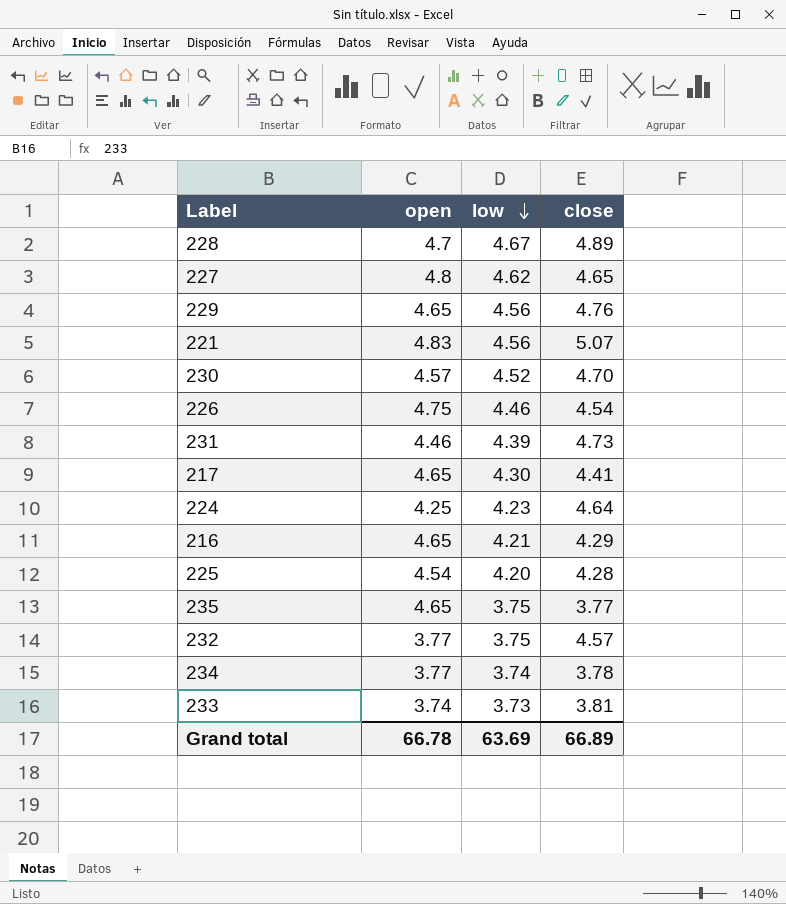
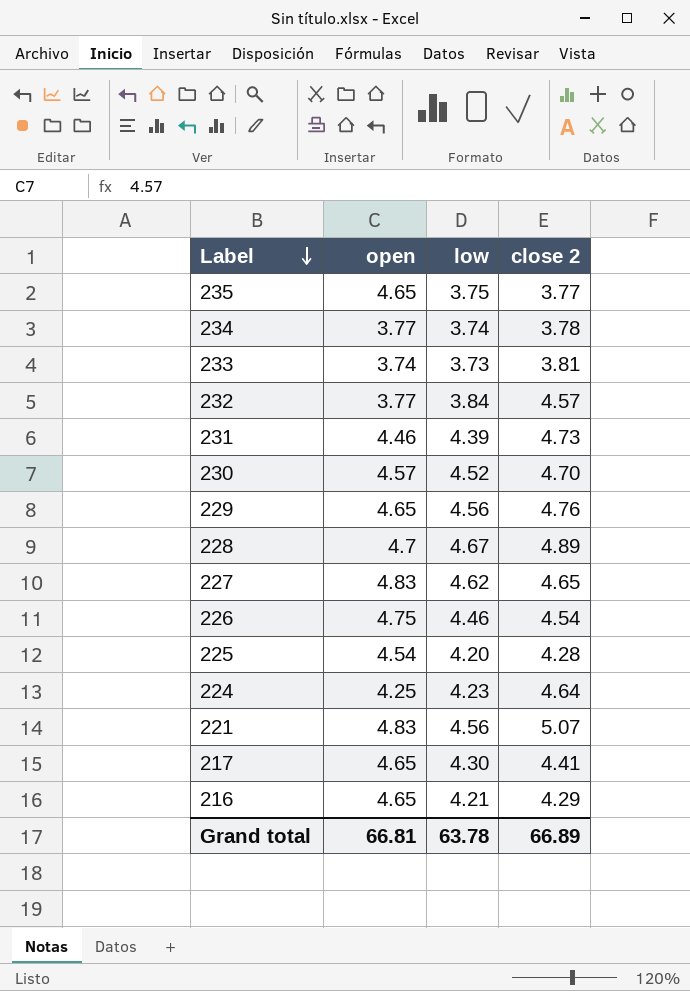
row order: low descending -> Label descending
column name: close -> close 2
232 | low: 3.75 -> 3.84
227 | open: 4.8 -> 4.83
Grand total | open: 66.78 -> 66.81
Grand total | low: 63.69 -> 63.78

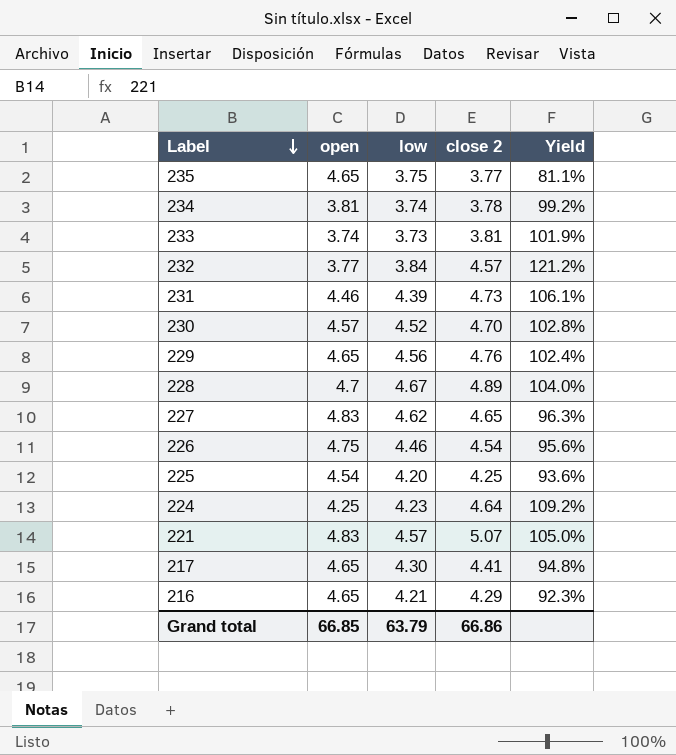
column Yield | formula: none -> [close 2] / [open]
234 | open: 3.77 -> 3.81
225 | close 2: 4.28 -> 4.25
221 | low: 4.56 -> 4.57
Grand total | open: 66.81 -> 66.85
Grand total | low: 63.78 -> 63.79
Grand total | close 2: 66.89 -> 66.86

